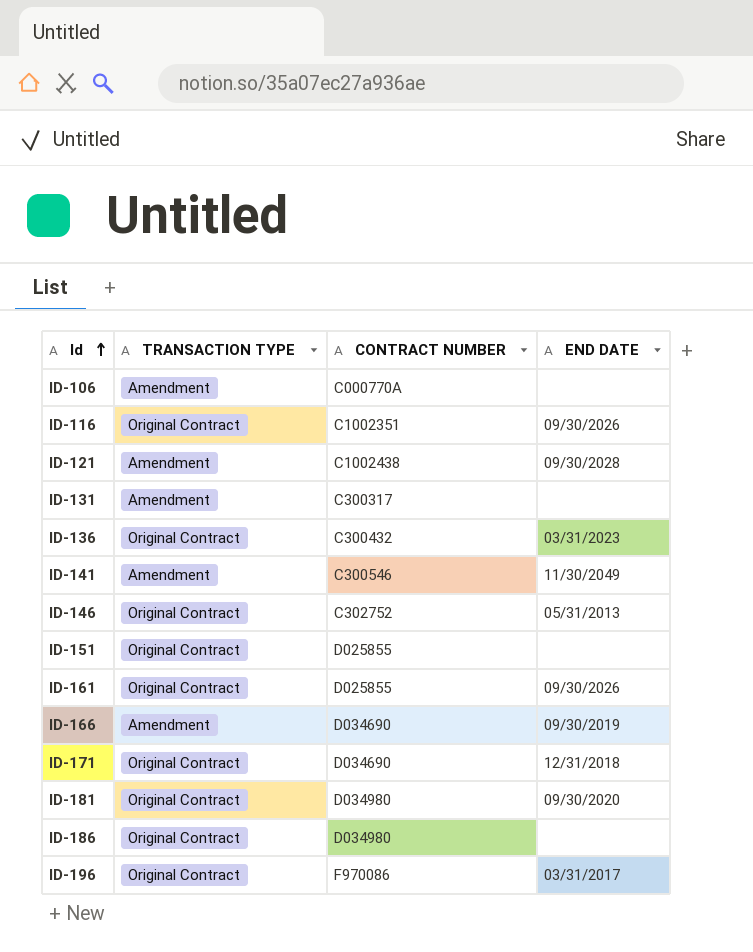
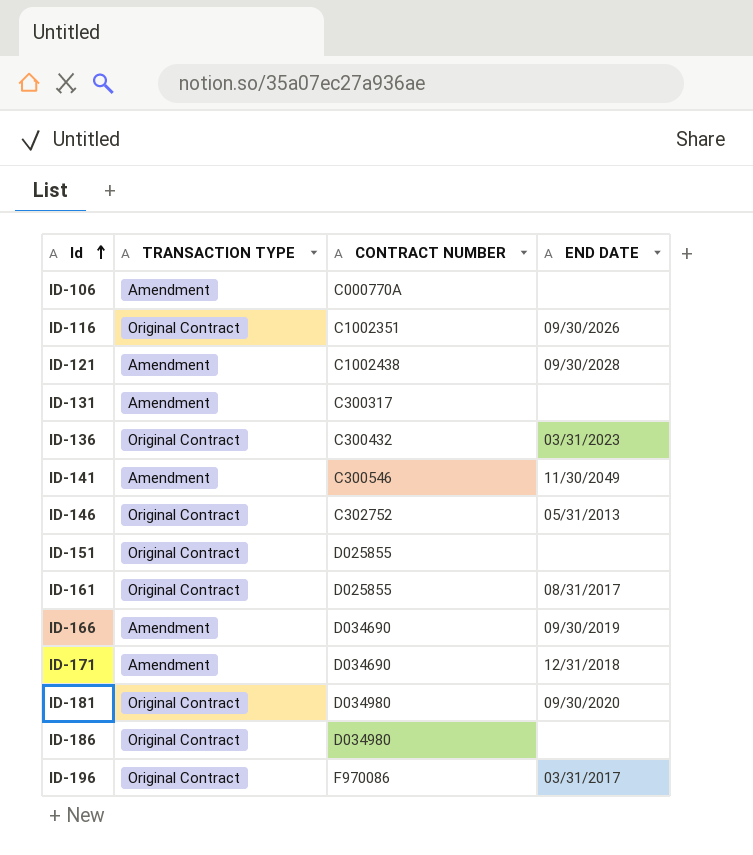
ID-161 | END DATE: 09/30/2026 -> 08/31/2017
ID-171 | TRANSACTION TYPE: Original Contract -> Amendment

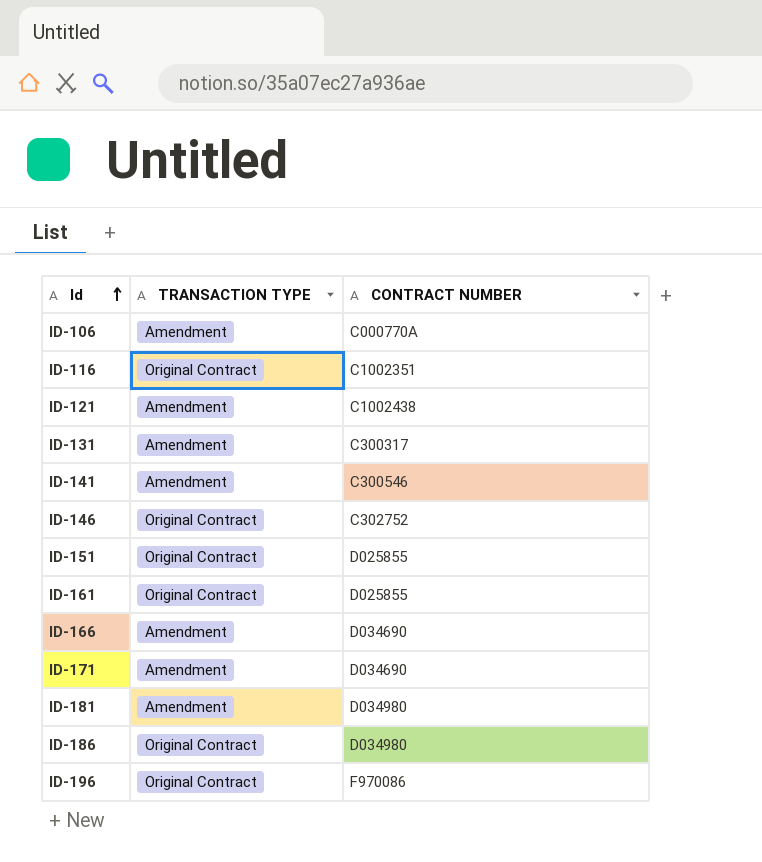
column END DATE | position: 4 -> none
row ID-136: Original Contract | C300432 | 03/31/2023 -> none
ID-181 | TRANSACTION TYPE: Original Contract -> Amendment

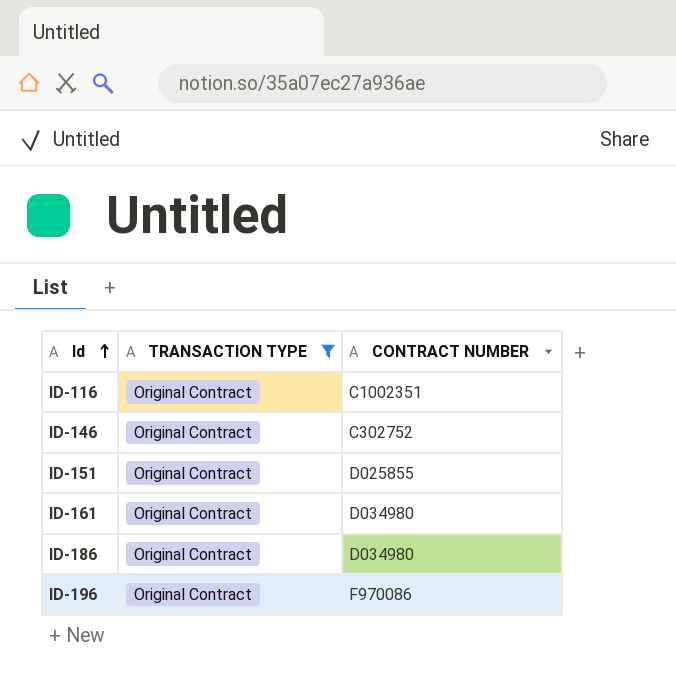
filter: none -> TRANSACTION TYPE = Original Contract
ID-161 | CONTRACT NUMBER: D025855 -> D034980

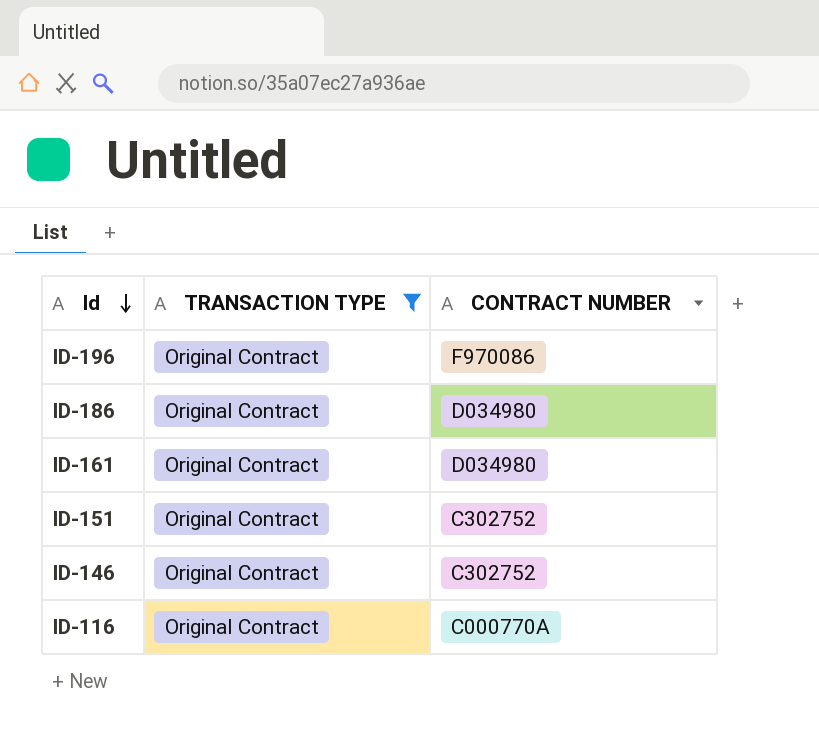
row order: Id ascending -> Id descending
ID-151 | CONTRACT NUMBER: D025855 -> C302752
ID-116 | CONTRACT NUMBER: C1002351 -> C000770A

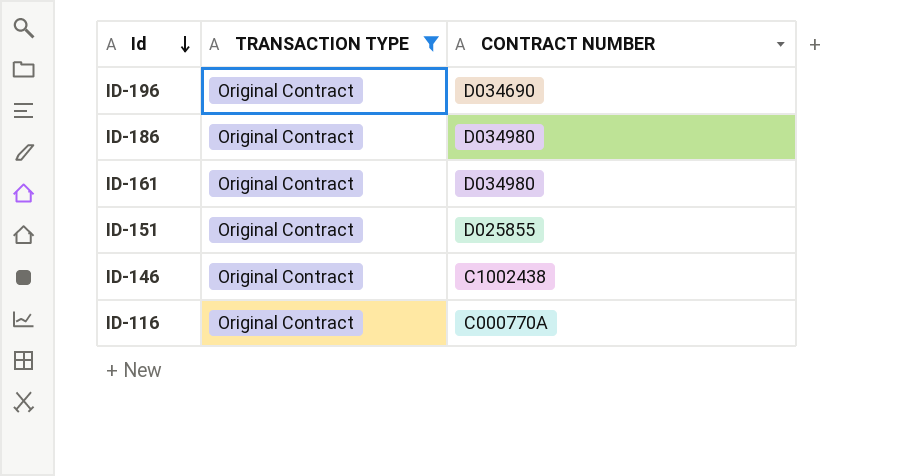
ID-196 | CONTRACT NUMBER: F970086 -> D034690
ID-151 | CONTRACT NUMBER: C302752 -> D025855
ID-146 | CONTRACT NUMBER: C302752 -> C1002438

